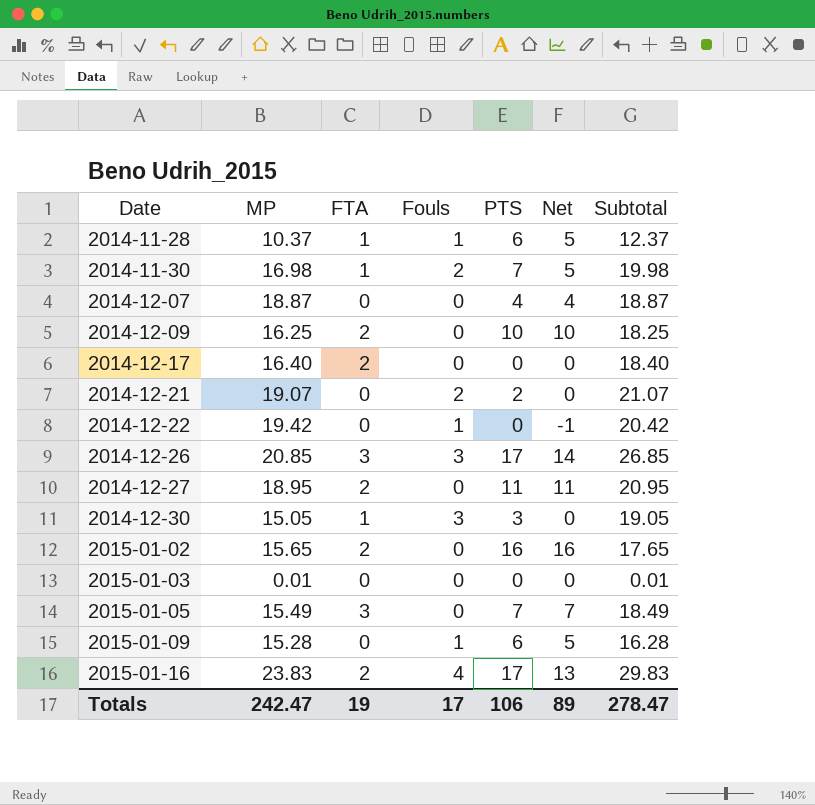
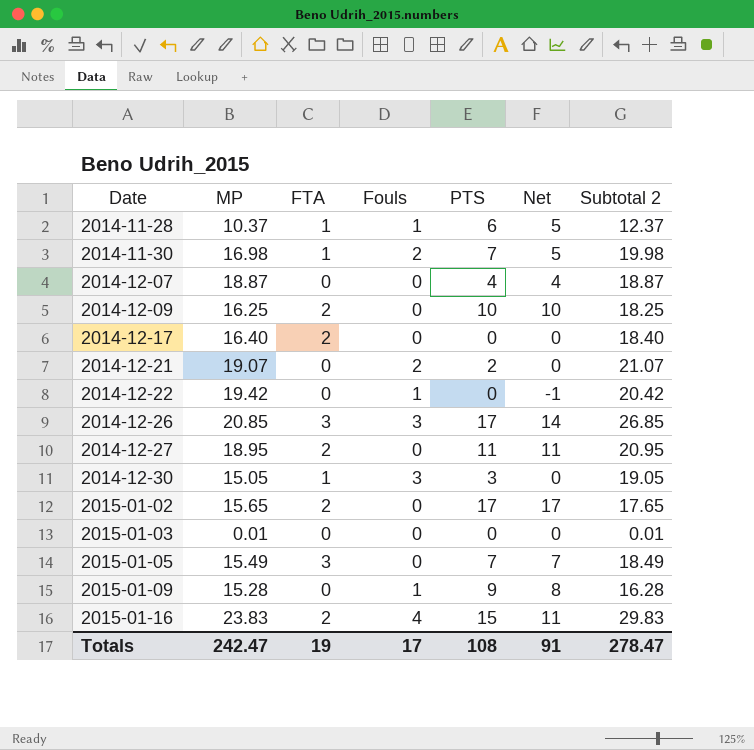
column name: Subtotal -> Subtotal 2
2015-01-02 | PTS: 16 -> 17
2015-01-02 | Net: 16 -> 17
2015-01-09 | PTS: 6 -> 9
2015-01-09 | Net: 5 -> 8
2015-01-16 | PTS: 17 -> 15
2015-01-16 | Net: 13 -> 11
Totals | PTS: 106 -> 108
Totals | Net: 89 -> 91

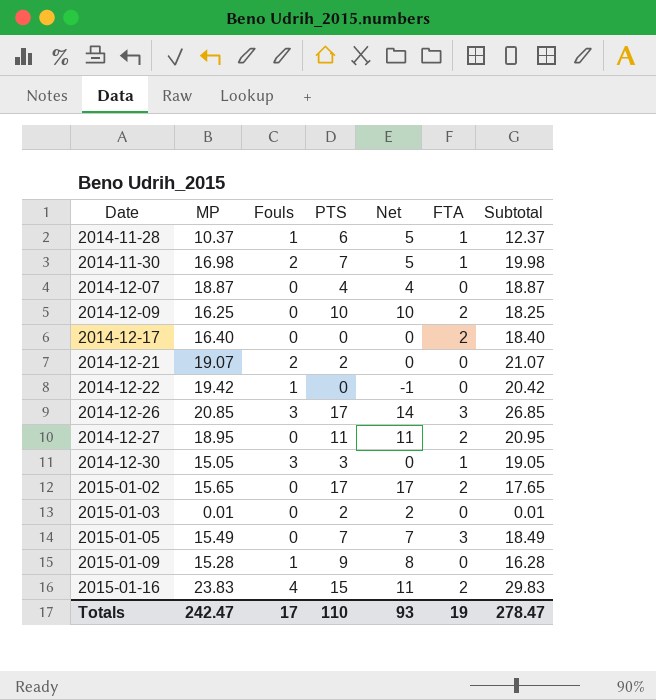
column FTA | position: 3 -> 6
column name: Subtotal 2 -> Subtotal
2015-01-03 | PTS: 0 -> 2
2015-01-03 | Net: 0 -> 2
Totals | PTS: 108 -> 110
Totals | Net: 91 -> 93

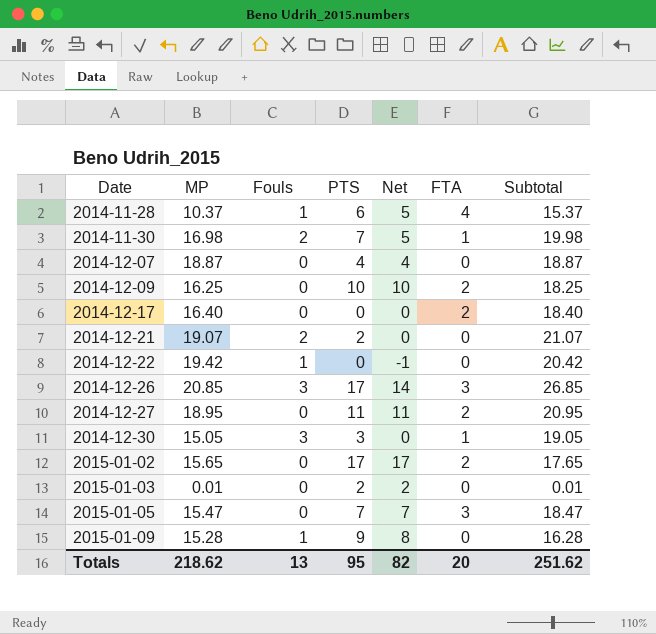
row 2015-01-16: 23.83 | 4 | 15 | 11 | 2 | 29.83 -> none
2014-11-28 | FTA: 1 -> 4
2014-11-28 | Subtotal: 12.37 -> 15.37
2015-01-05 | MP: 15.49 -> 15.47
2015-01-05 | Subtotal: 18.49 -> 18.47
Totals | MP: 242.47 -> 218.62
Totals | Fouls: 17 -> 13
Totals | PTS: 110 -> 95
Totals | Net: 93 -> 82
Totals | FTA: 19 -> 20
Totals | Subtotal: 278.47 -> 251.62

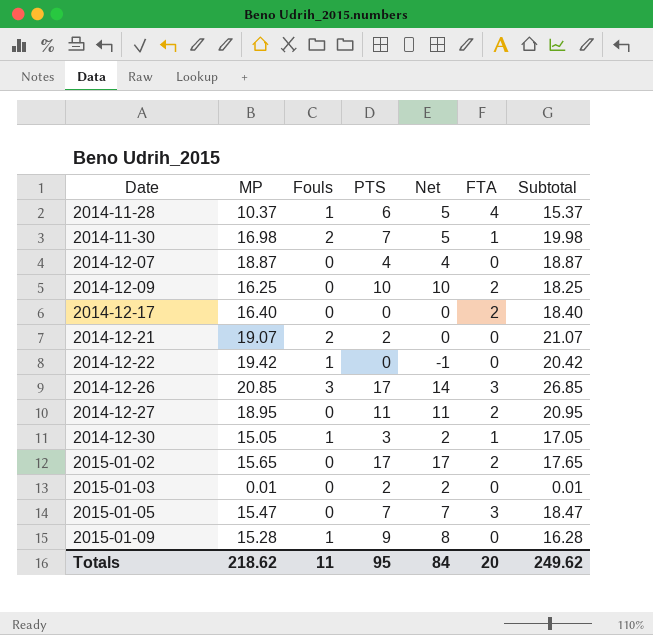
2014-12-30 | Fouls: 3 -> 1
2014-12-30 | Net: 0 -> 2
2014-12-30 | Subtotal: 19.05 -> 17.05
Totals | Fouls: 13 -> 11
Totals | Net: 82 -> 84
Totals | Subtotal: 251.62 -> 249.62

